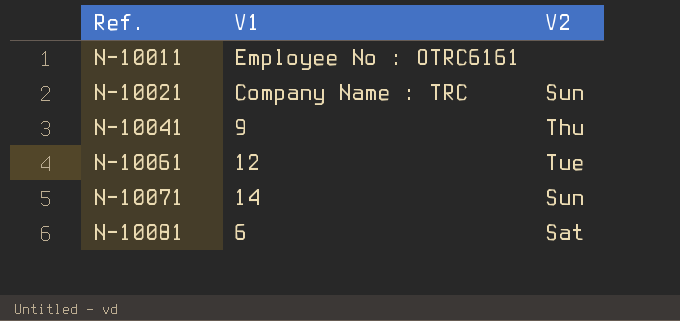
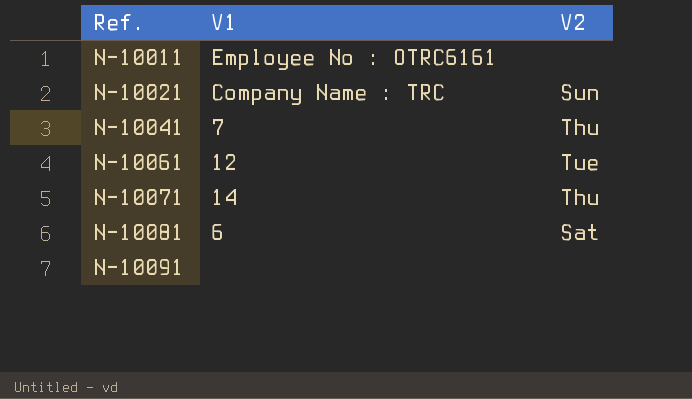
N-10041 | V1: 9 -> 7
N-10071 | V2: Sun -> Thu
row N-10091: none -> none | none

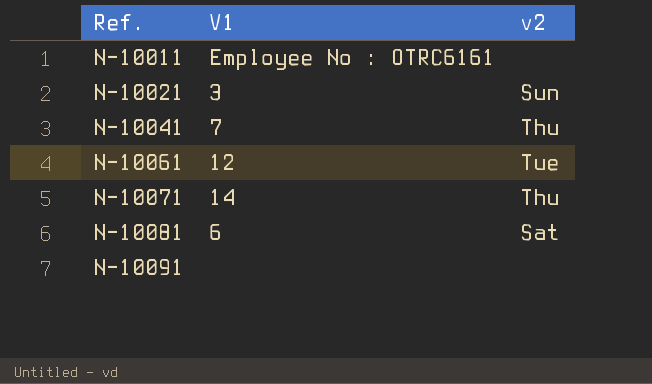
column name: V2 -> v2
N-10021 | V1: Company Name : TRC -> 3

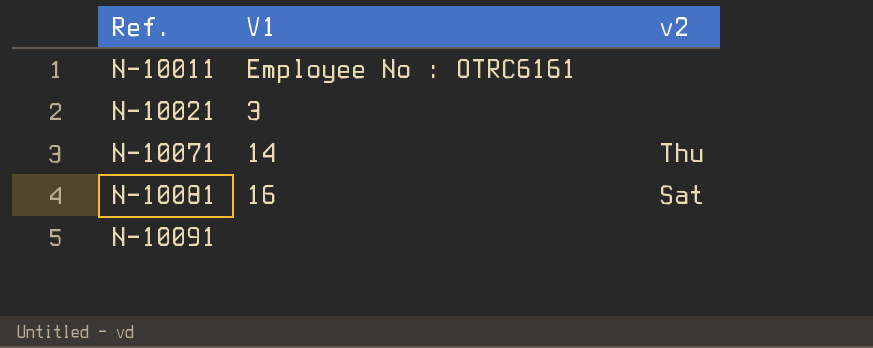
row N-10041: 7 | Thu -> none
row N-10061: 12 | Tue -> none
N-10021 | v2: Sun -> none
N-10081 | V1: 6 -> 16

